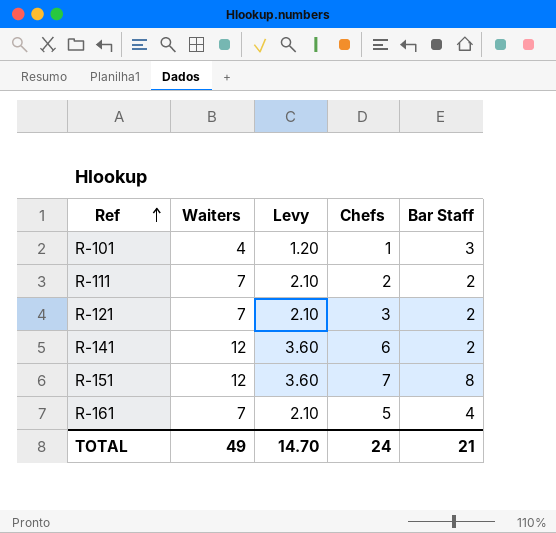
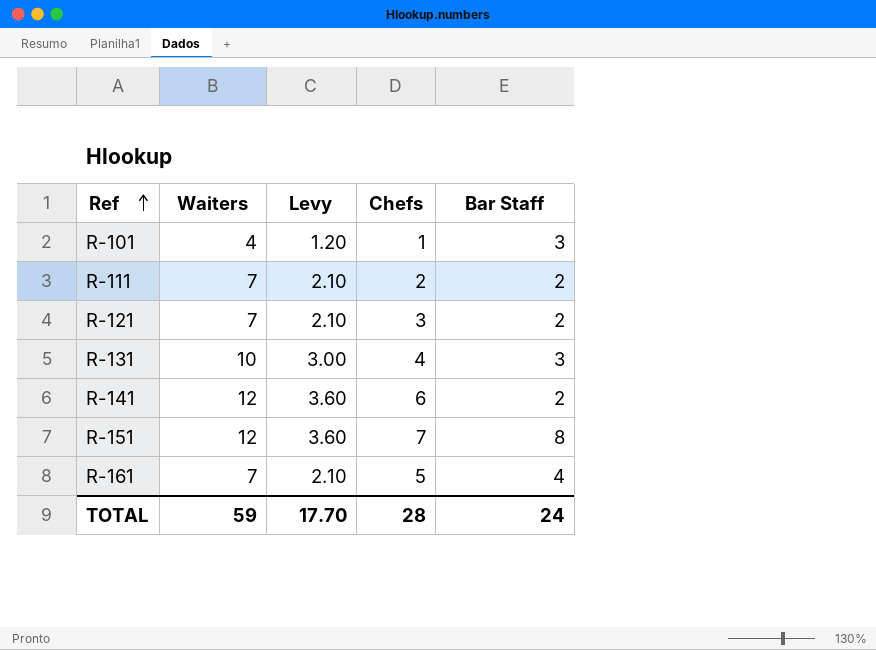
row R-131: none -> 10 | 3.00 | 4 | 3
TOTAL | Waiters: 49 -> 59
TOTAL | Levy: 14.70 -> 17.70
TOTAL | Chefs: 24 -> 28
TOTAL | Bar Staff: 21 -> 24

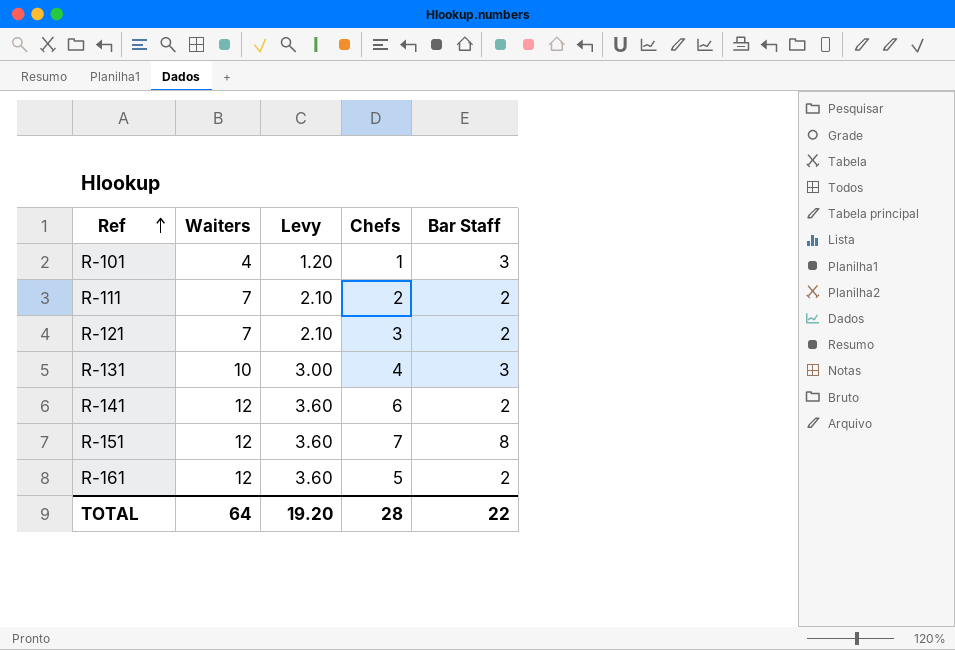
R-161 | Waiters: 7 -> 12
R-161 | Levy: 2.10 -> 3.60
R-161 | Bar Staff: 4 -> 2
TOTAL | Waiters: 59 -> 64
TOTAL | Levy: 17.70 -> 19.20
TOTAL | Bar Staff: 24 -> 22

